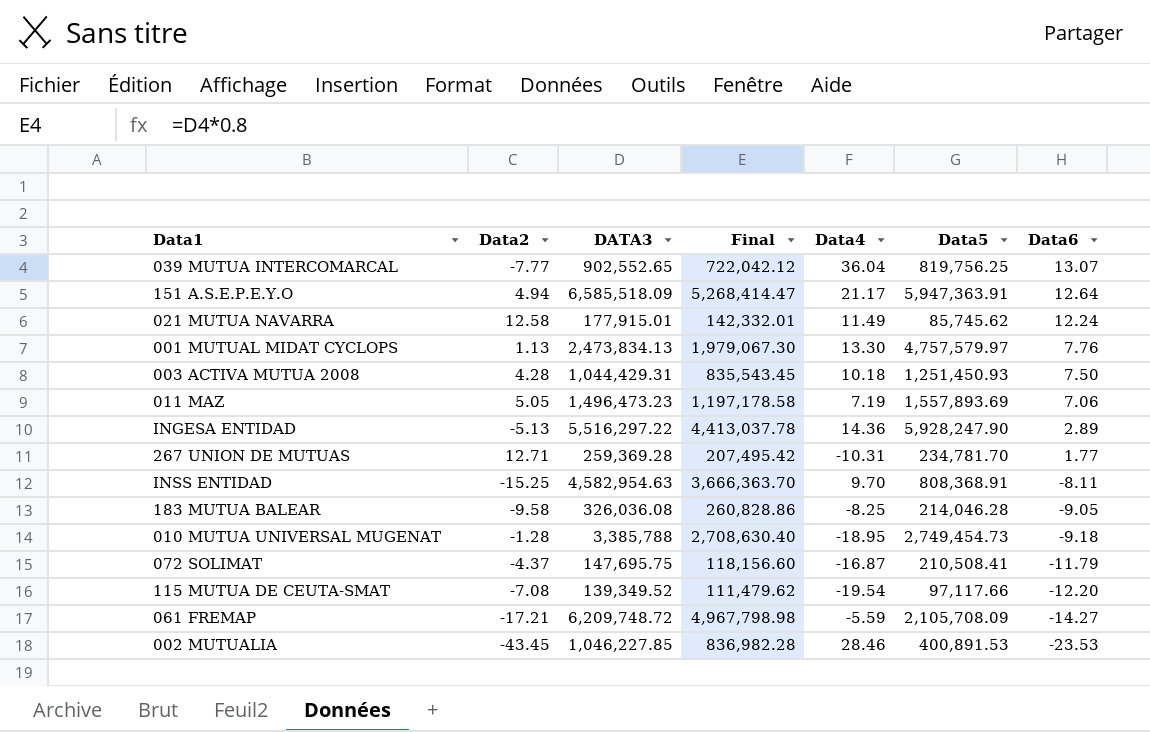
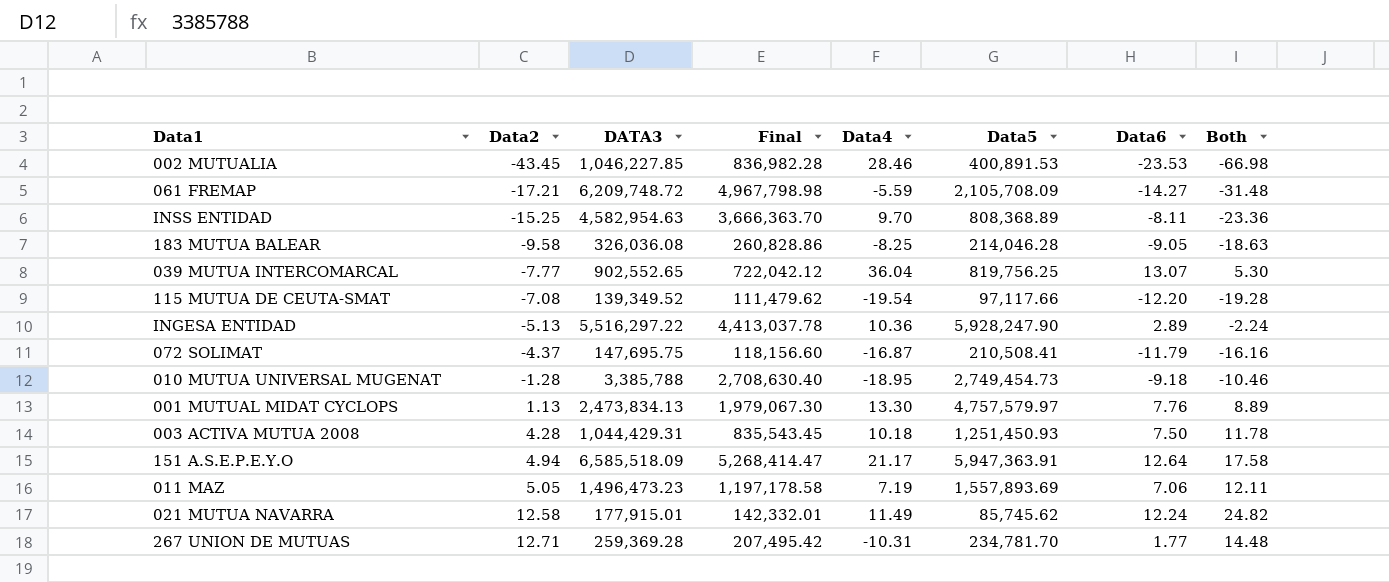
row order: Data6 descending -> Data2 ascending
column Both | formula: none -> [Data2] + [Data6]
INSS ENTIDAD | Data5: 808,368.91 -> 808,368.89
INGESA ENTIDAD | Data4: 14.36 -> 10.36

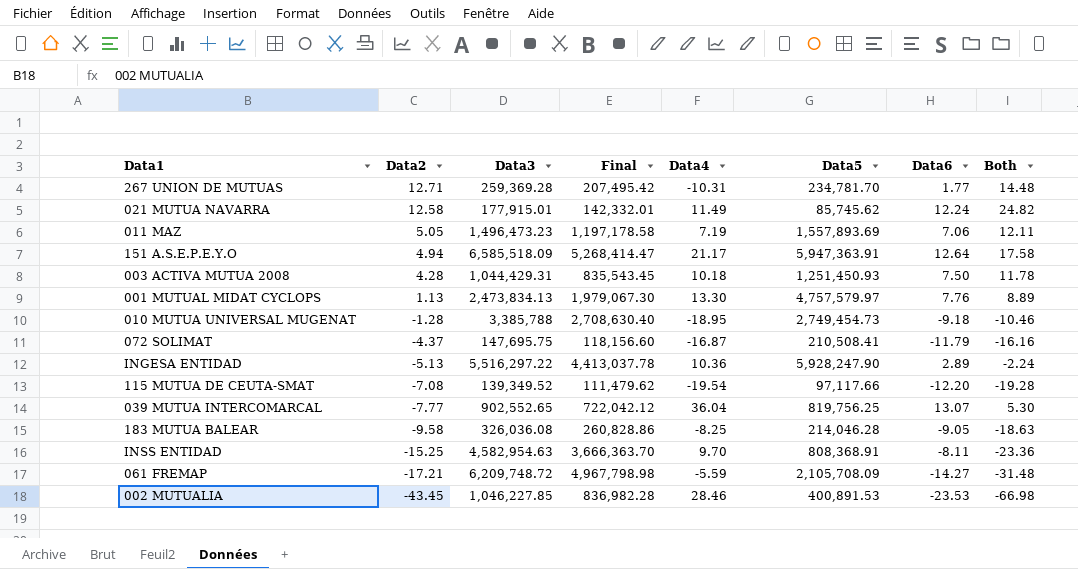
row order: Data2 ascending -> Data2 descending
column name: DATA3 -> Data3
INSS ENTIDAD | Data5: 808,368.89 -> 808,368.91

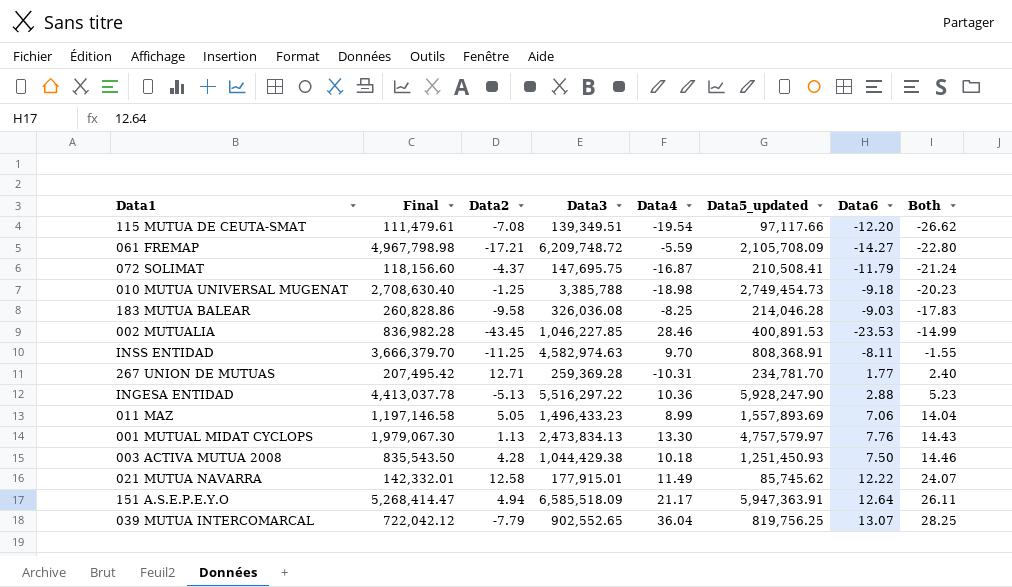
row order: Data2 descending -> Both ascending
column Final | position: 4 -> 2
column name: Data5 -> Data5_updated
column Both | formula: [Data2] + [Data6] -> [Data2] + [Data4]
115 MUTUA DE CEUTA-SMAT | Final: 111,479.62 -> 111,479.61
115 MUTUA DE CEUTA-SMAT | Data3: 139,349.52 -> 139,349.51
010 MUTUA UNIVERSAL MUGENAT | Data2: -1.28 -> -1.25
010 MUTUA UNIVERSAL MUGENAT | Data4: -18.95 -> -18.98
183 MUTUA BALEAR | Data6: -9.05 -> -9.03
INSS ENTIDAD | Final: 3,666,363.70 -> 3,666,379.70
INSS ENTIDAD | Data2: -15.25 -> -11.25
INSS ENTIDAD | Data3: 4,582,954.63 -> 4,582,974.63
INGESA ENTIDAD | Data6: 2.89 -> 2.88
011 MAZ | Final: 1,197,178.58 -> 1,197,146.58
011 MAZ | Data3: 1,496,473.23 -> 1,496,433.23
011 MAZ | Data4: 7.19 -> 8.99
003 ACTIVA MUTUA 2008 | Final: 835,543.45 -> 835,543.50
003 ACTIVA MUTUA 2008 | Data3: 1,044,429.31 -> 1,044,429.38
021 MUTUA NAVARRA | Data6: 12.24 -> 12.22
039 MUTUA INTERCOMARCAL | Data2: -7.77 -> -7.79

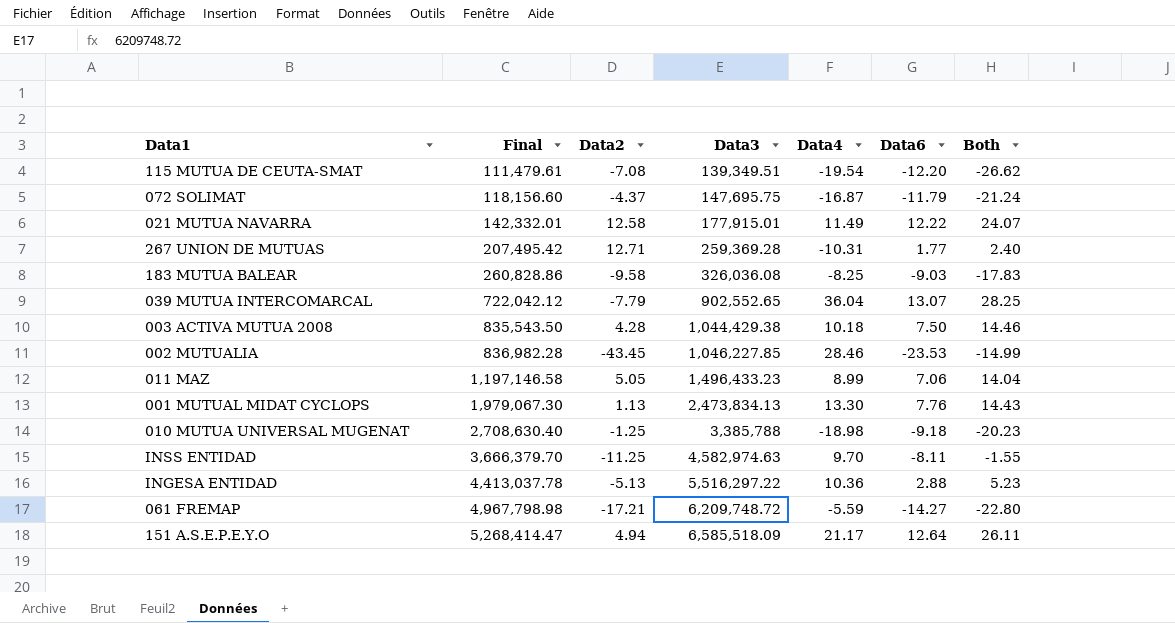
row order: Both ascending -> Final ascending
column Data5_updated | position: 6 -> none

